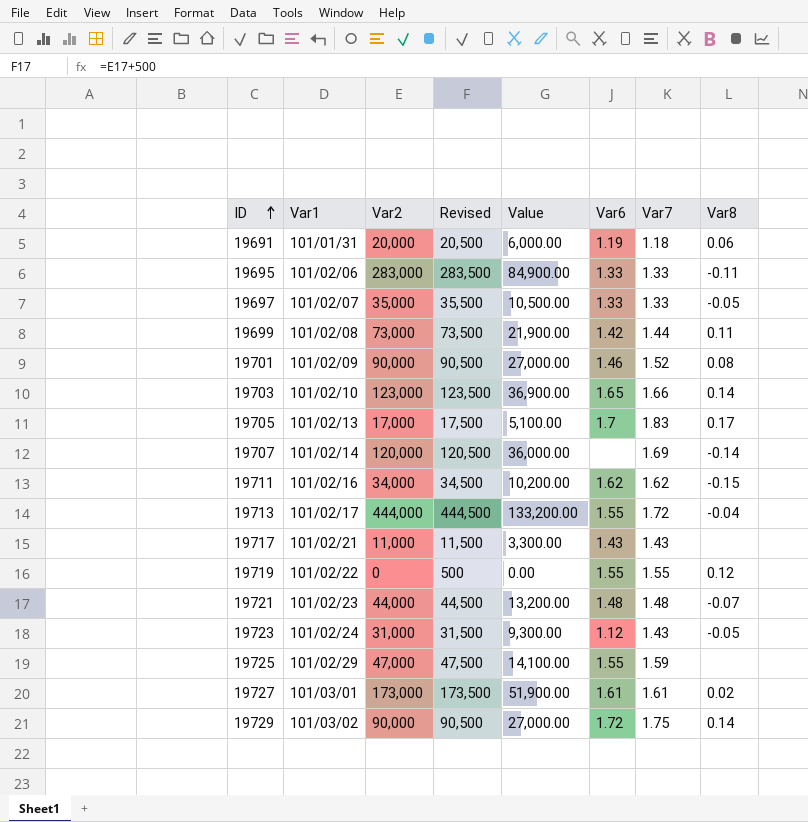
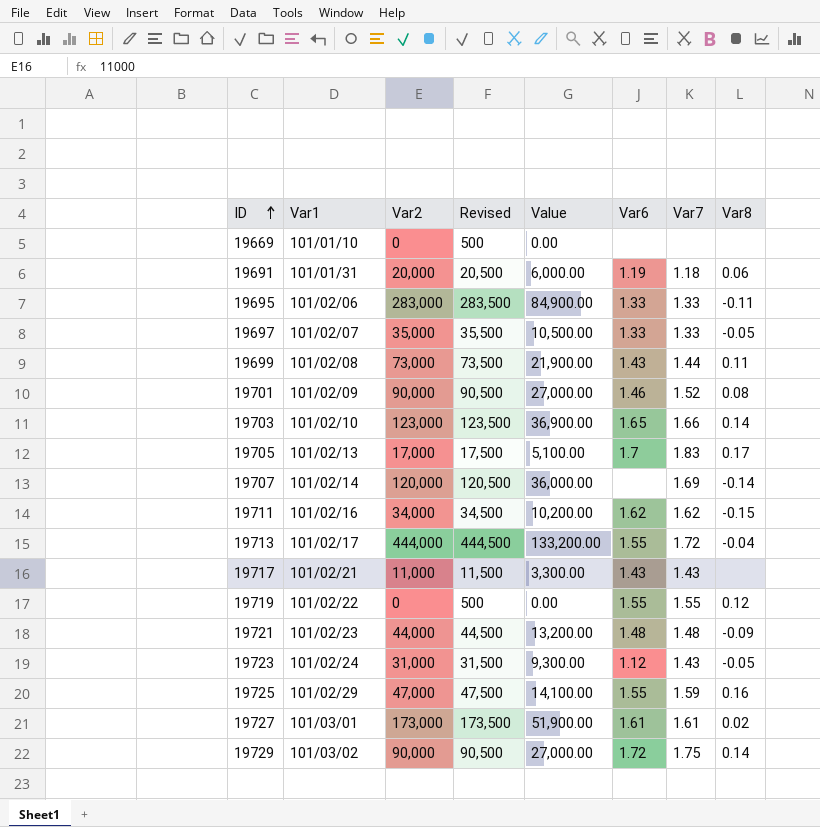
row 19669: none -> 101/01/10 | 0 | 500 | 0.00 | none | none | none
19699 | Var6: 1.42 -> 1.43
19721 | Var8: -0.07 -> -0.09
19725 | Var8: none -> 0.16

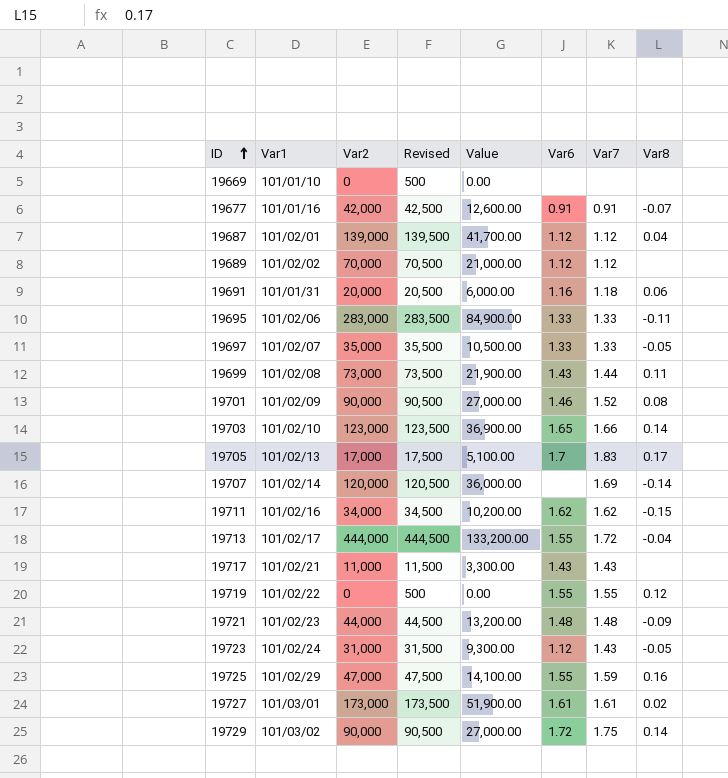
row 19677: none -> 101/01/16 | 42,000 | 42,500 | 12,600.00 | 0.91 | 0.91 | -0.07
row 19687: none -> 101/02/01 | 139,000 | 139,500 | 41,700.00 | 1.12 | 1.12 | 0.04
row 19689: none -> 101/02/02 | 70,000 | 70,500 | 21,000.00 | 1.12 | 1.12 | none
19691 | Var6: 1.19 -> 1.16

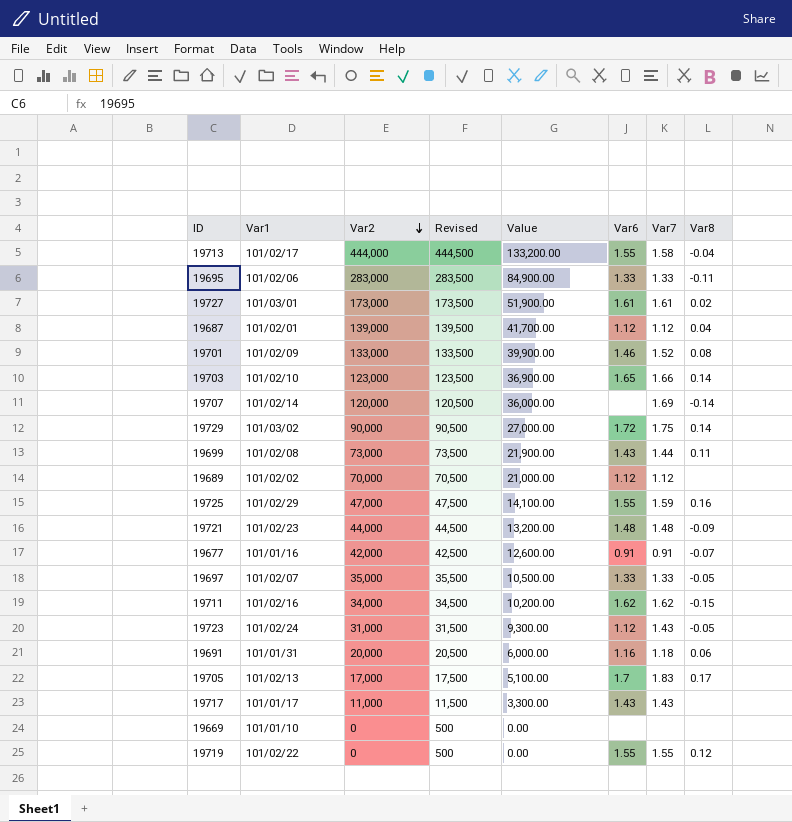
row order: ID ascending -> Var2 descending
19713 | Var7: 1.72 -> 1.58
19701 | Var2: 90,000 -> 133,000
19701 | Revised: 90,500 -> 133,500
19701 | Value: 27,000.00 -> 39,900.00
19717 | Var1: 101/02/21 -> 101/01/17

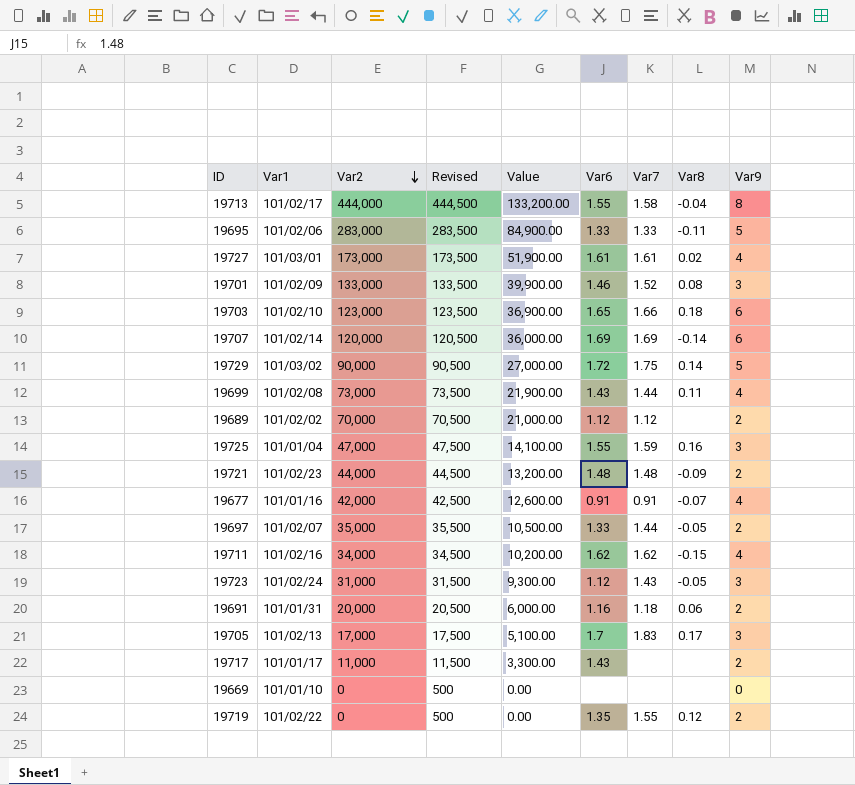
column Var9 | position: none -> 9
row 19687: 101/02/01 | 139,000 | 139,500 | 41,700.00 | 1.12 | 1.12 | 0.04 -> none
19703 | Var8: 0.14 -> 0.18
19707 | Var6: none -> 1.69
19725 | Var1: 101/02/29 -> 101/01/04
19697 | Var7: 1.33 -> 1.44
19717 | Var7: 1.43 -> none
19719 | Var6: 1.55 -> 1.35

